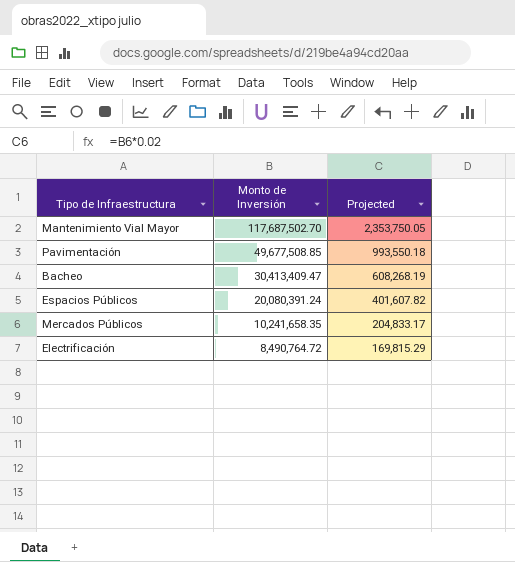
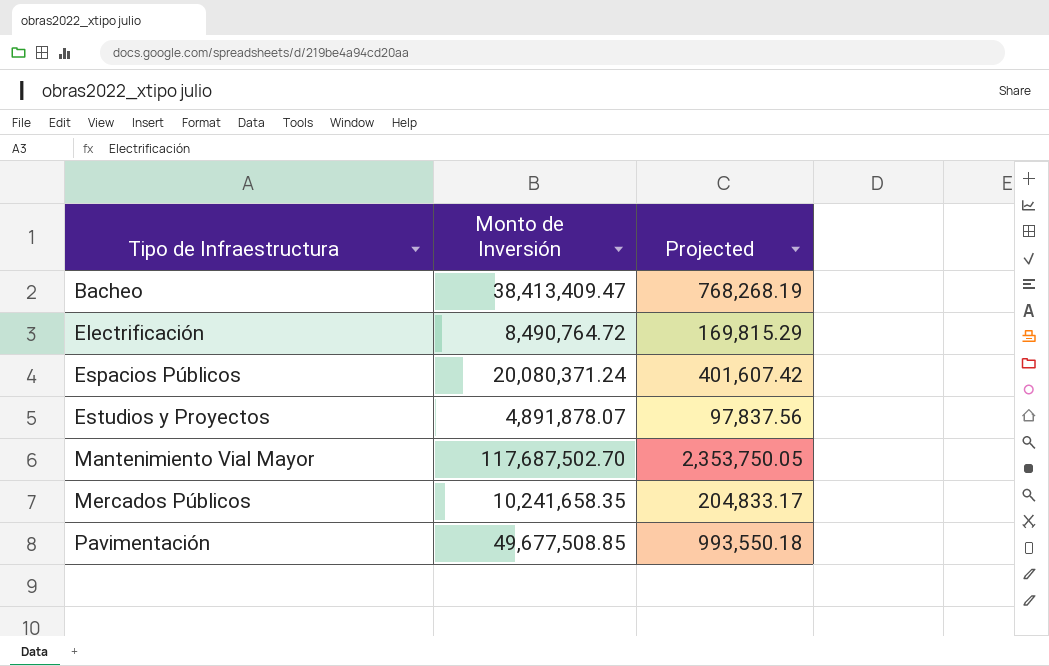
row order: Monto de Inversión descending -> Tipo de Infraestructura ascending
Bacheo | Monto de Inversión: 30,413,409.47 -> 38,413,409.47
Bacheo | Projected: 608,268.19 -> 768,268.19
Espacios Públicos | Monto de Inversión: 20,080,391.24 -> 20,080,371.24
Espacios Públicos | Projected: 401,607.82 -> 401,607.42
row Estudios y Proyectos: none -> 4,891,878.07 | 97,837.56

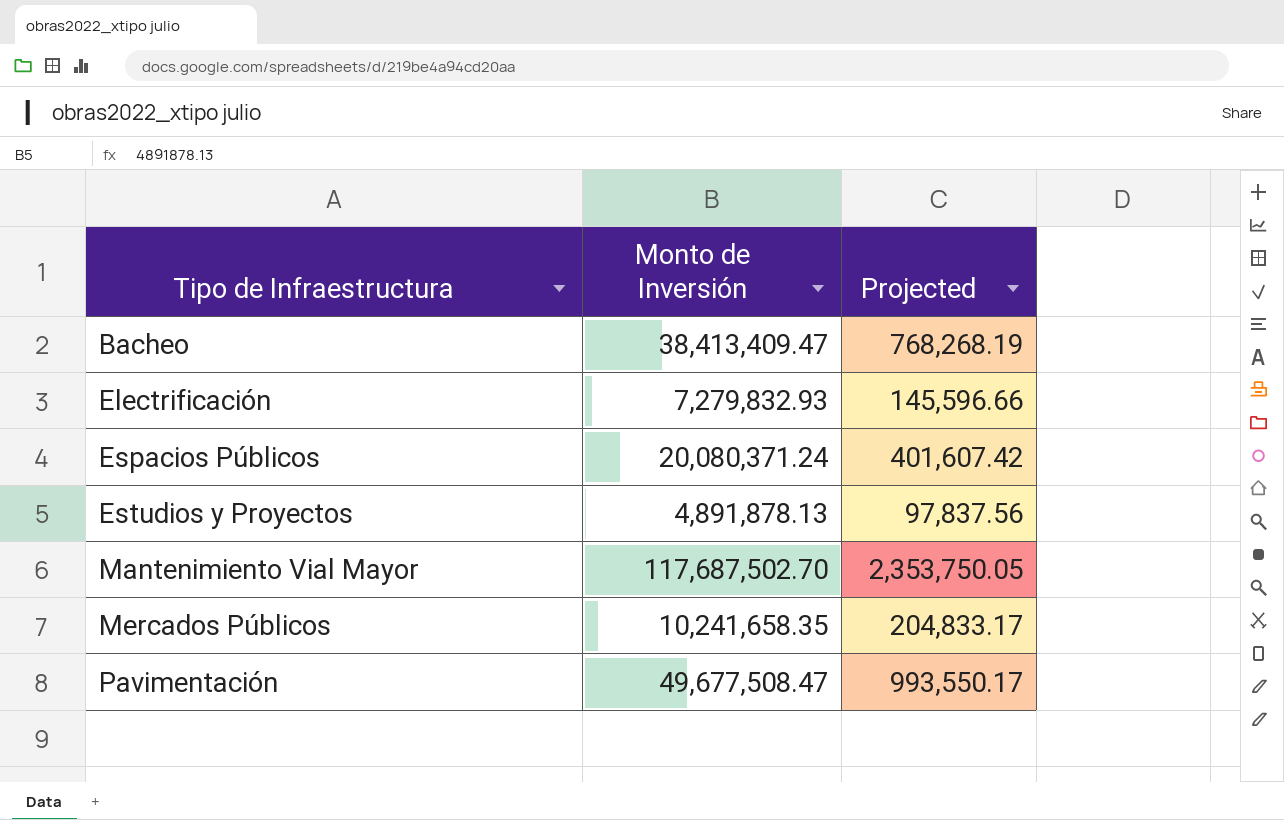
Electrificación | Monto de Inversión: 8,490,764.72 -> 7,279,832.93
Electrificación | Projected: 169,815.29 -> 145,596.66
Estudios y Proyectos | Monto de Inversión: 4,891,878.07 -> 4,891,878.13
Pavimentación | Monto de Inversión: 49,677,508.85 -> 49,677,508.47
Pavimentación | Projected: 993,550.18 -> 993,550.17

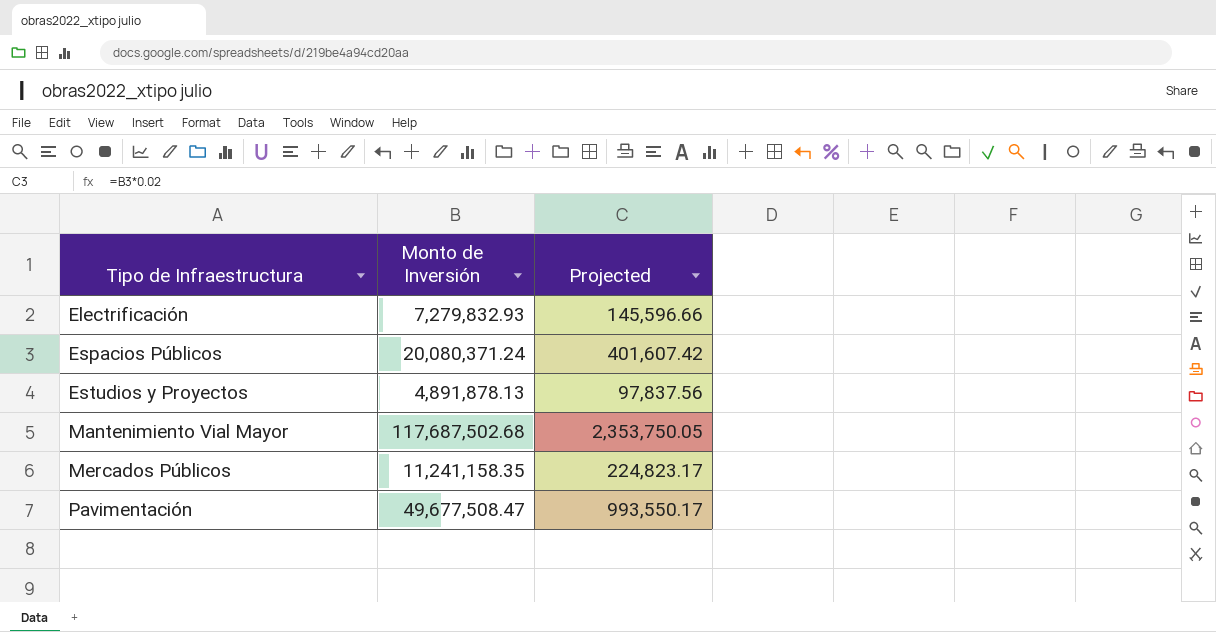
row Bacheo: 38,413,409.47 | 768,268.19 -> none
Mantenimiento Vial Mayor | Monto de Inversión: 117,687,502.70 -> 117,687,502.68
Mercados Públicos | Monto de Inversión: 10,241,658.35 -> 11,241,158.35
Mercados Públicos | Projected: 204,833.17 -> 224,823.17

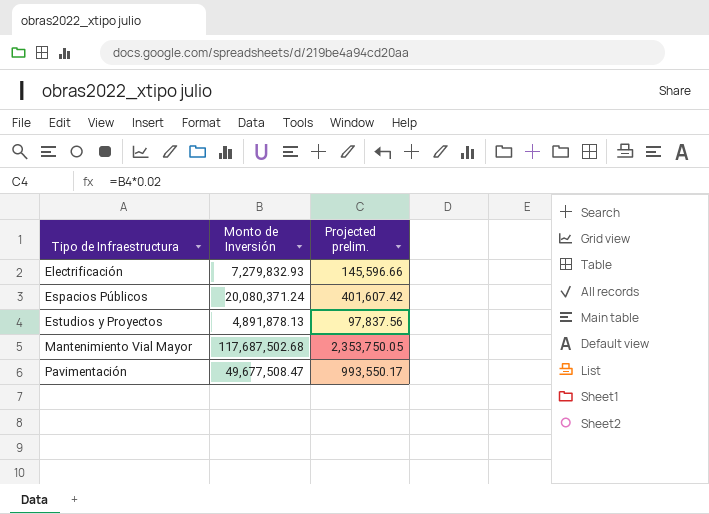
column name: Projected -> Projected prelim.
row Mercados Públicos: 11,241,158.35 | 224,823.17 -> none

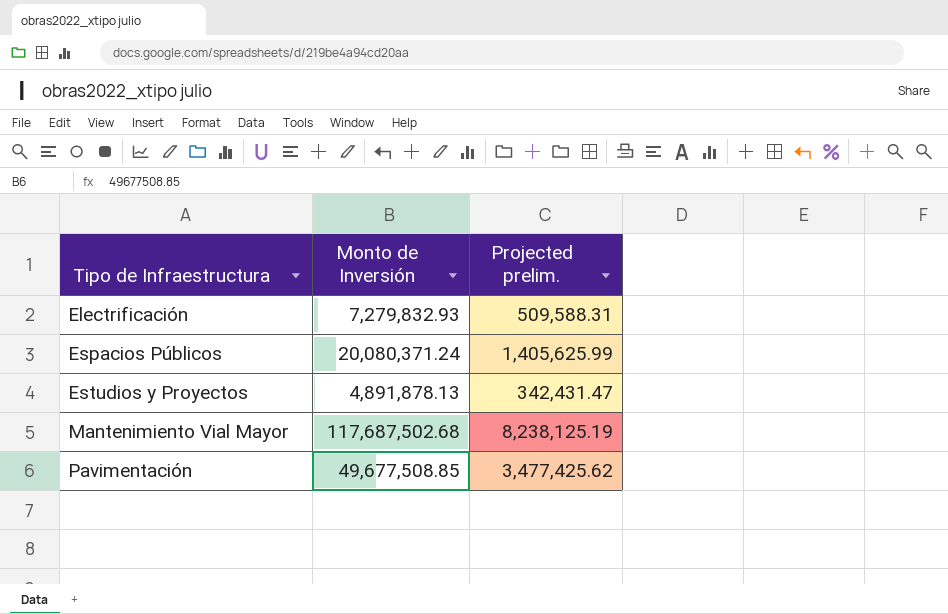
column Projected prelim. | formula: [Monto de Inversión] * 0.02 -> [Monto de Inversión] * 0.07
Pavimentación | Monto de Inversión: 49,677,508.47 -> 49,677,508.85

